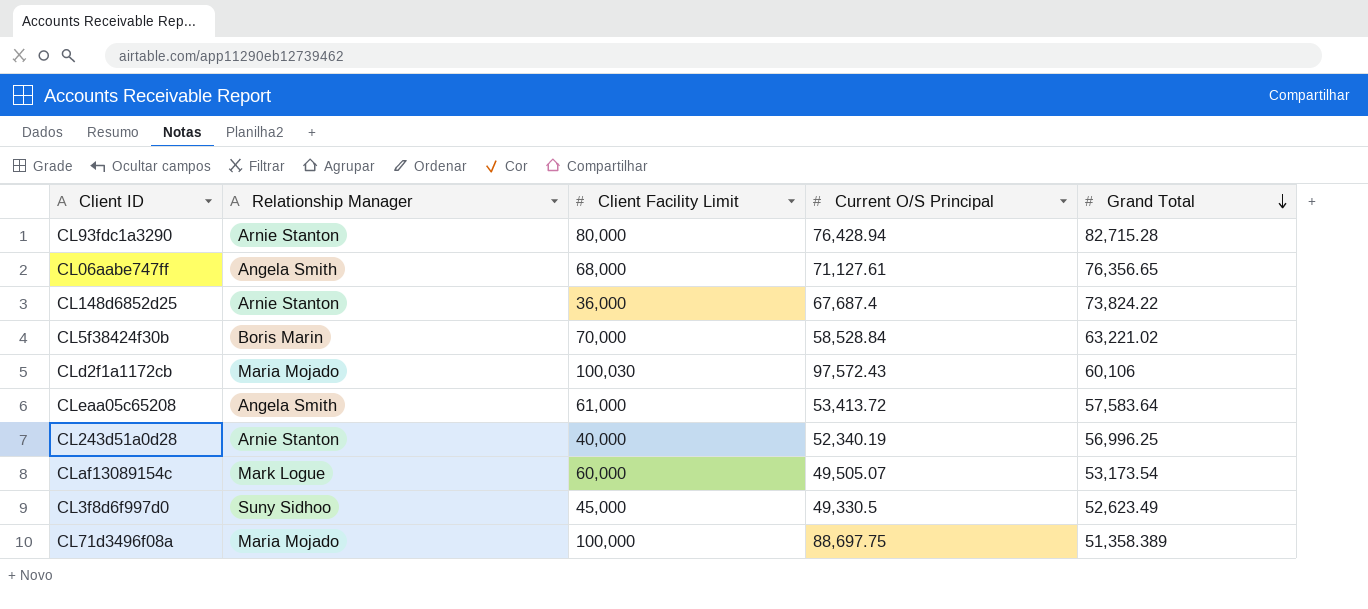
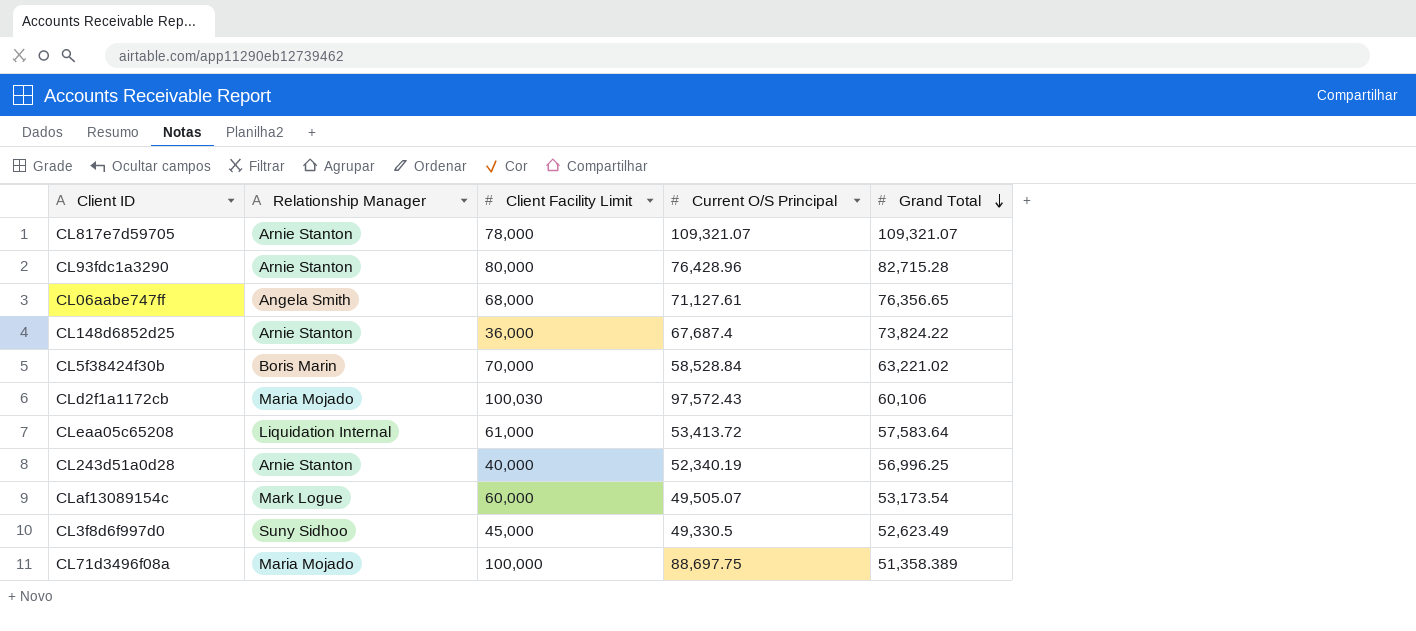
row CL817e7d59705: none -> Arnie Stanton | 78,000 | 109,321.07 | 109,321.07
CL93fdc1a3290 | Current O/S Principal: 76,428.94 -> 76,428.96
CLeaa05c65208 | Relationship Manager: Angela Smith -> Liquidation Internal

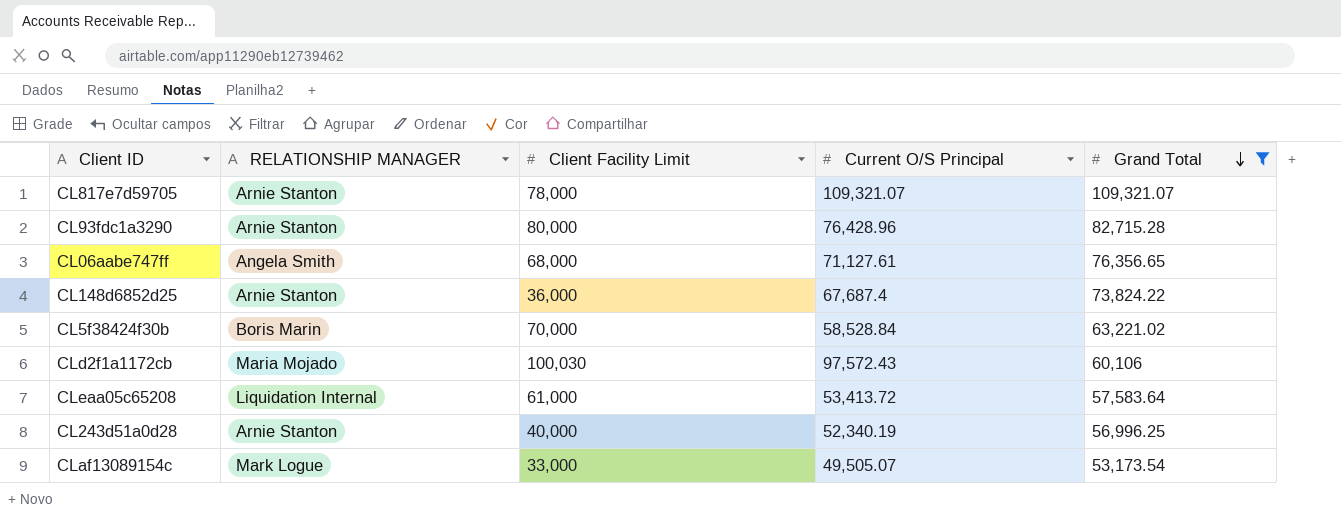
filter: none -> Grand Total >= 53,173.54
column name: Relationship Manager -> RELATIONSHIP MANAGER
CLaf13089154c | Client Facility Limit: 60,000 -> 33,000

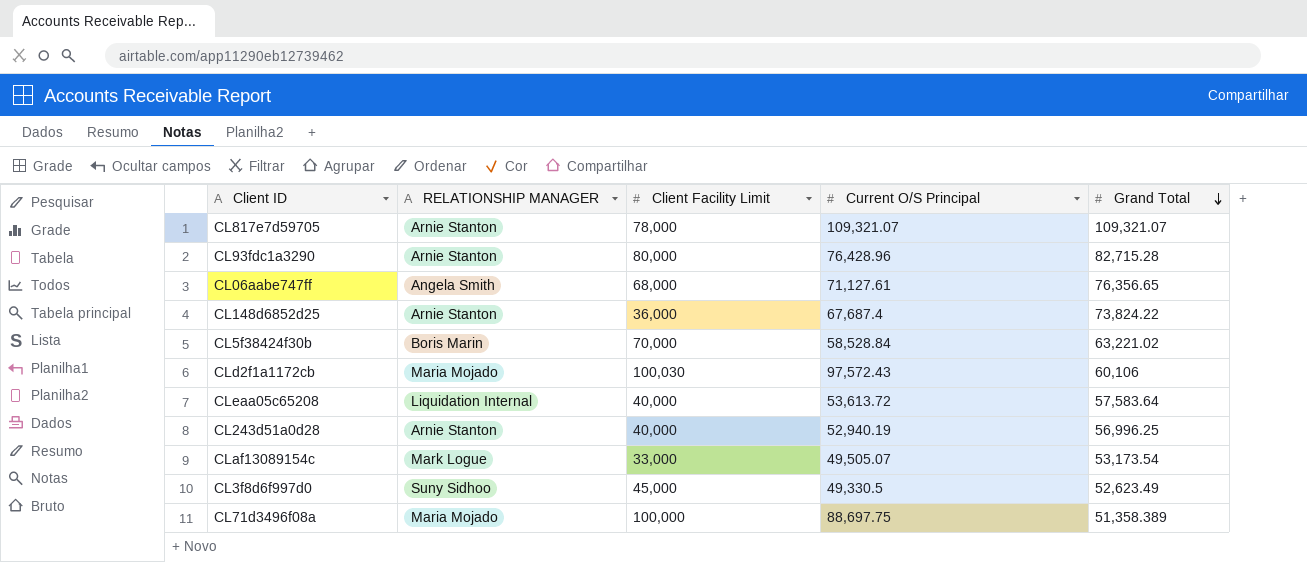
filter: Grand Total >= 53,173.54 -> none
CLeaa05c65208 | Client Facility Limit: 61,000 -> 40,000
CLeaa05c65208 | Current O/S Principal: 53,413.72 -> 53,613.72
CL243d51a0d28 | Current O/S Principal: 52,340.19 -> 52,940.19

